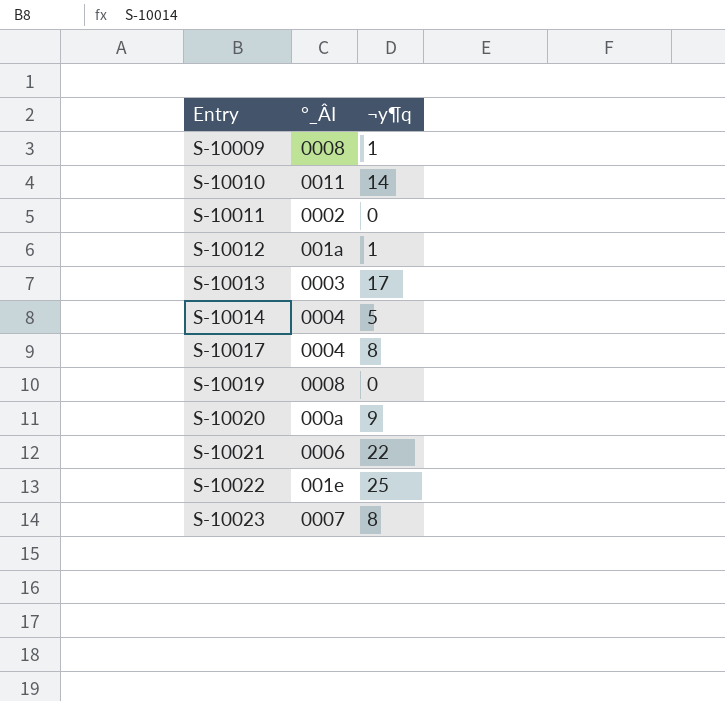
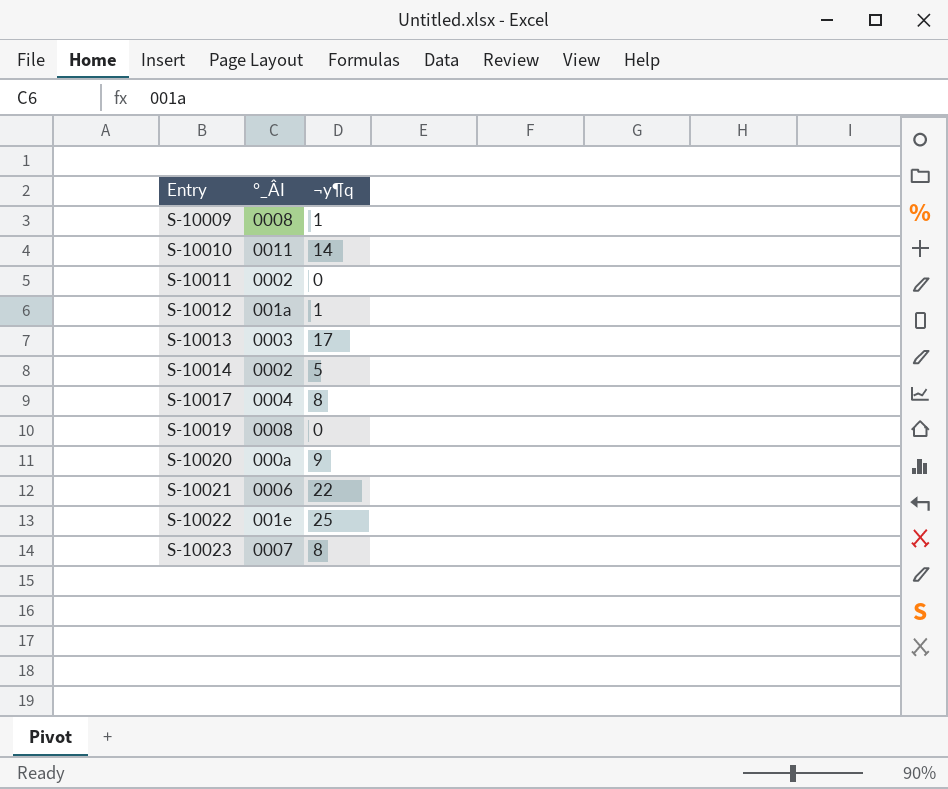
S-10014 | °_ÂI: 0004 -> 0002

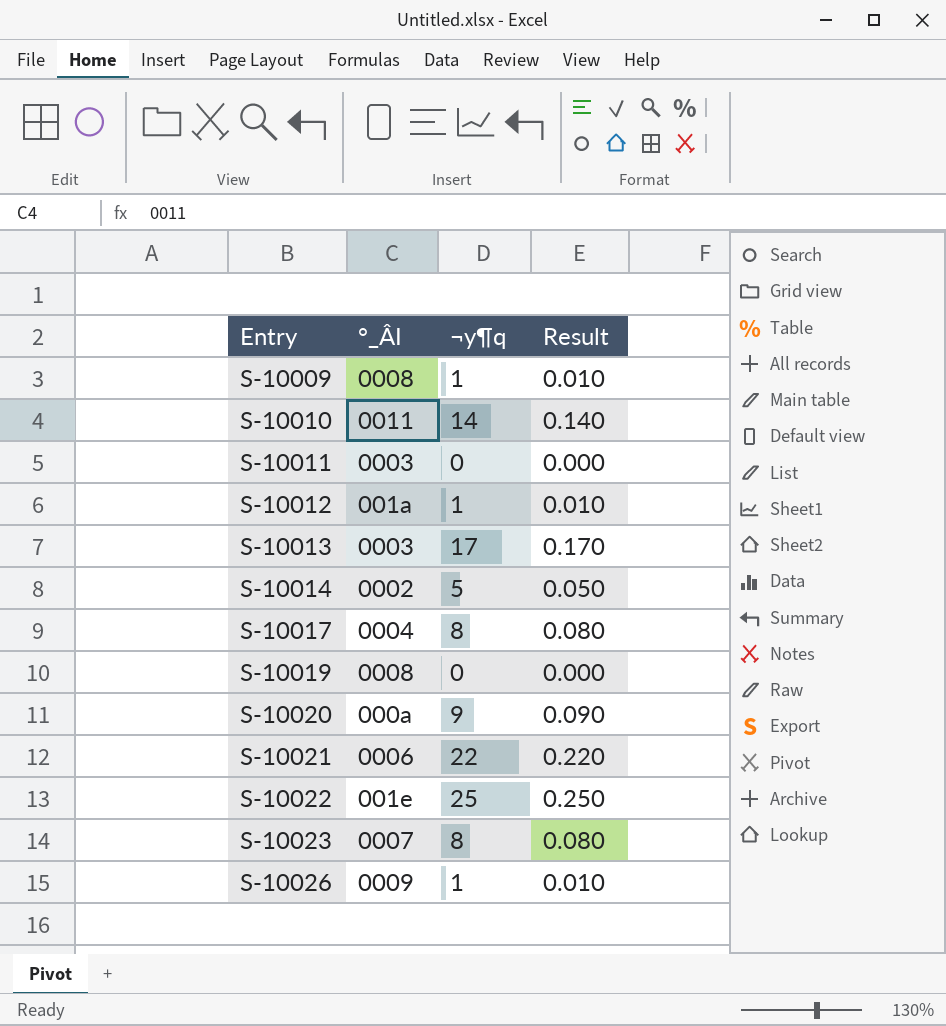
column Result | formula: none -> [¬y¶q] * 0.01
S-10011 | °_ÂI: 0002 -> 0003
row S-10026: none -> 0009 | 1 | 0.010

